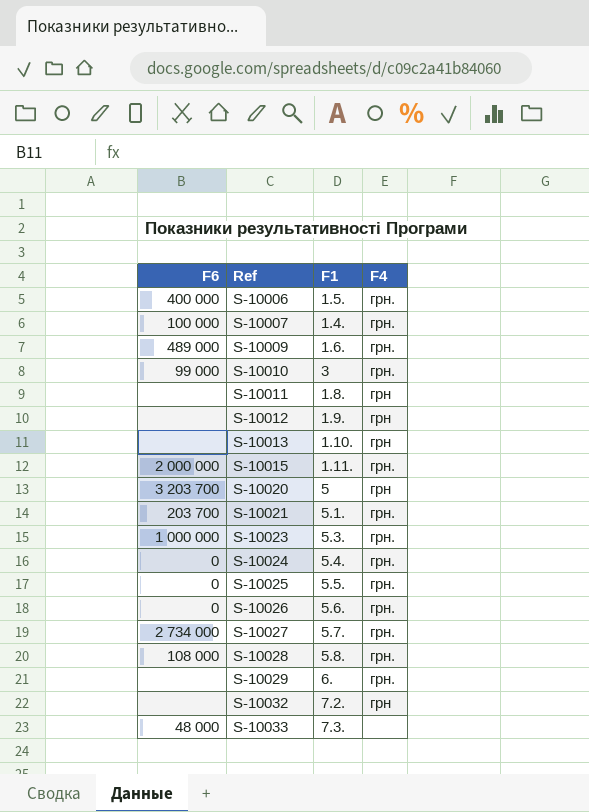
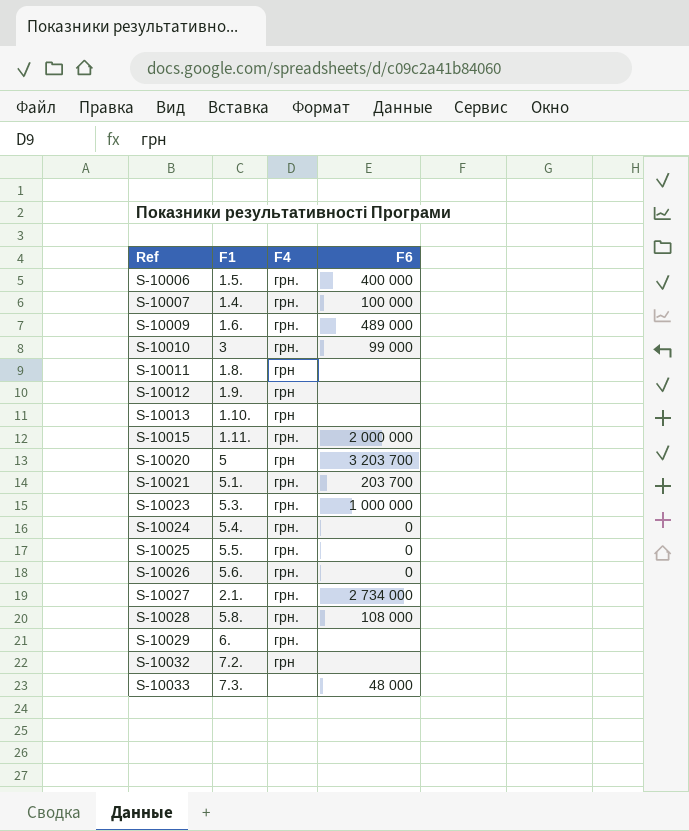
column F6 | position: 1 -> 4
S-10027 | F1: 5.7. -> 2.1.

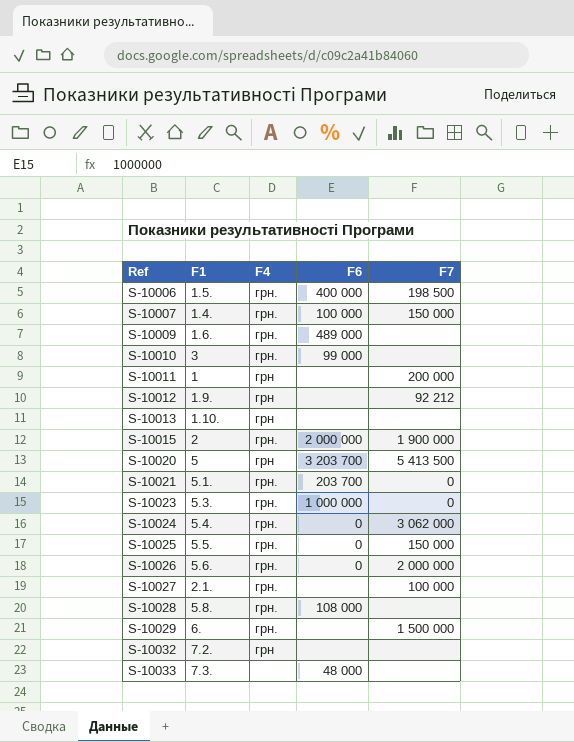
column F7 | position: none -> 5
S-10011 | F1: 1.8. -> 1
S-10015 | F1: 1.11. -> 2
S-10027 | F6: 2 734 000 -> none

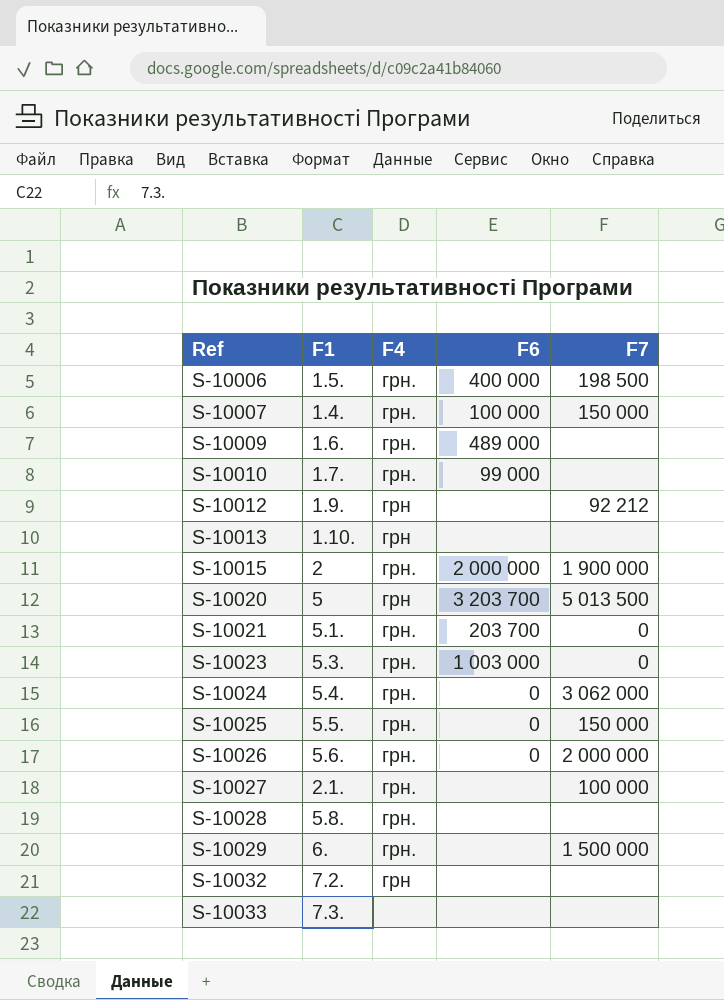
row S-10011: 1 | грн | none | 200 000 -> none
S-10010 | F1: 3 -> 1.7.
S-10020 | F7: 5 413 500 -> 5 013 500
S-10023 | F6: 1 000 000 -> 1 003 000
S-10028 | F6: 108 000 -> none
S-10033 | F6: 48 000 -> none

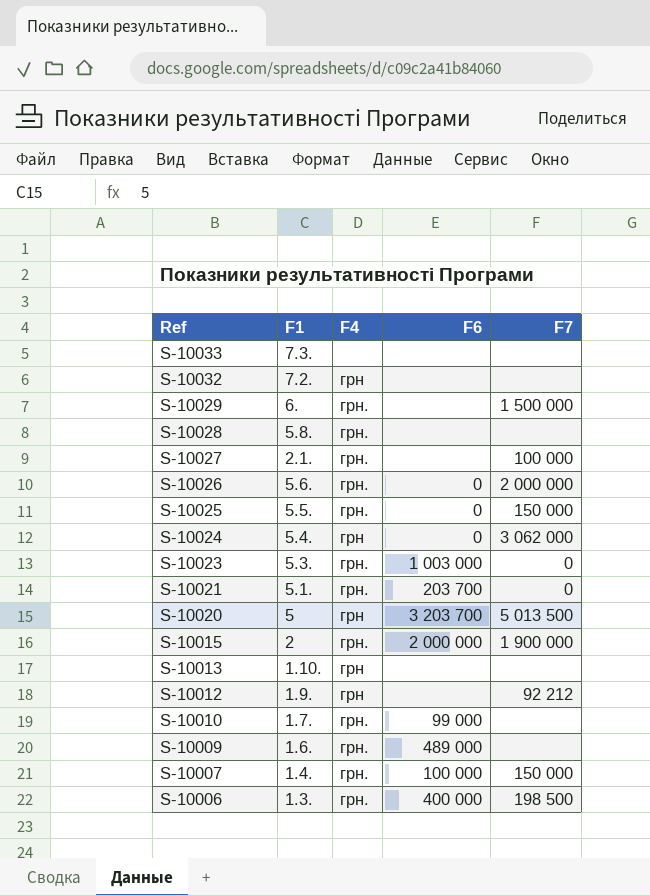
row order: Ref ascending -> Ref descending
S-10024 | F4: грн. -> грн
S-10006 | F1: 1.5. -> 1.3.

